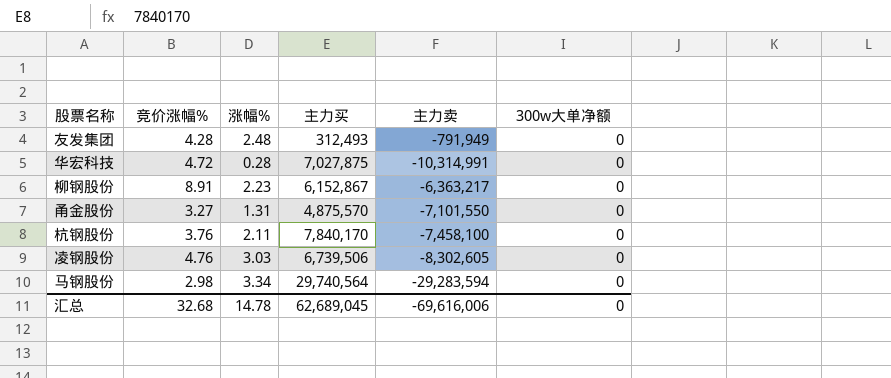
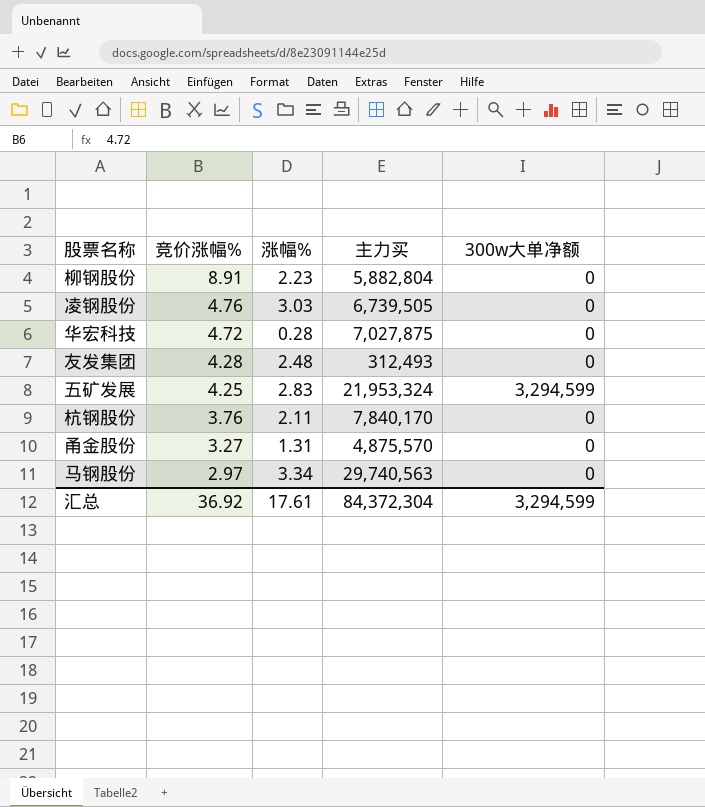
row order: none -> 竞价涨幅% descending
column 主力卖 | position: 5 -> none
柳钢股份 | 主力买: 6,152,867 -> 5,882,804
凌钢股份 | 主力买: 6,739,506 -> 6,739,505
row 五矿发展: none -> 4.25 | 2.83 | 21,953,324 | 3,294,599
马钢股份 | 竞价涨幅%: 2.98 -> 2.97
马钢股份 | 主力买: 29,740,564 -> 29,740,563
汇总 | 竞价涨幅%: 32.68 -> 36.92
汇总 | 涨幅%: 14.78 -> 17.61
汇总 | 主力买: 62,689,045 -> 84,372,304
汇总 | 300w大单净额: 0 -> 3,294,599

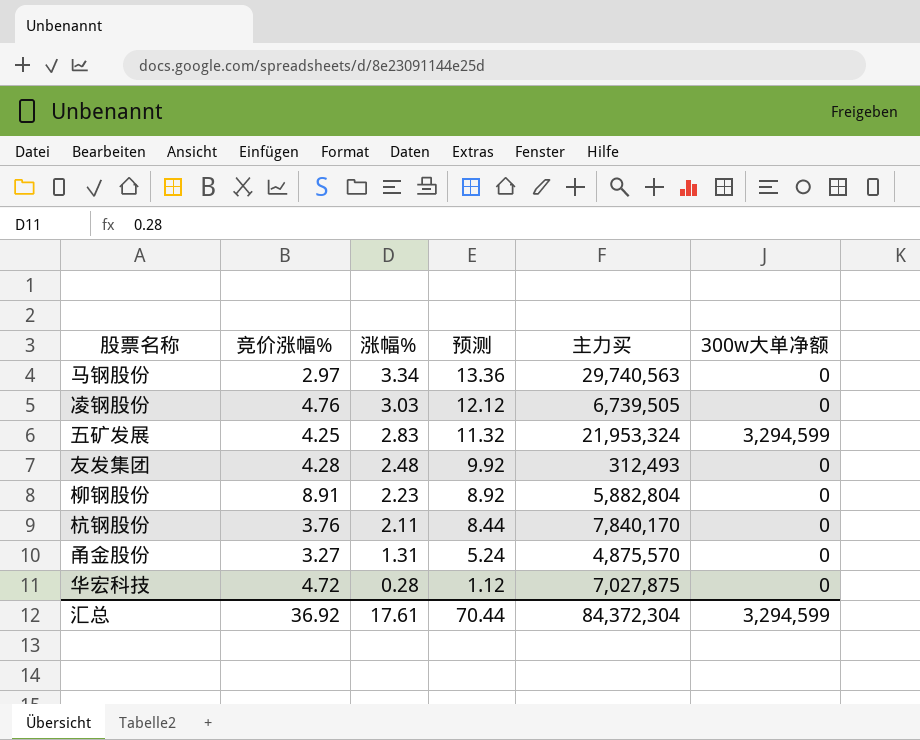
row order: 竞价涨幅% descending -> 涨幅% descending
column 预测 | formula: none -> [涨幅%] * 4

